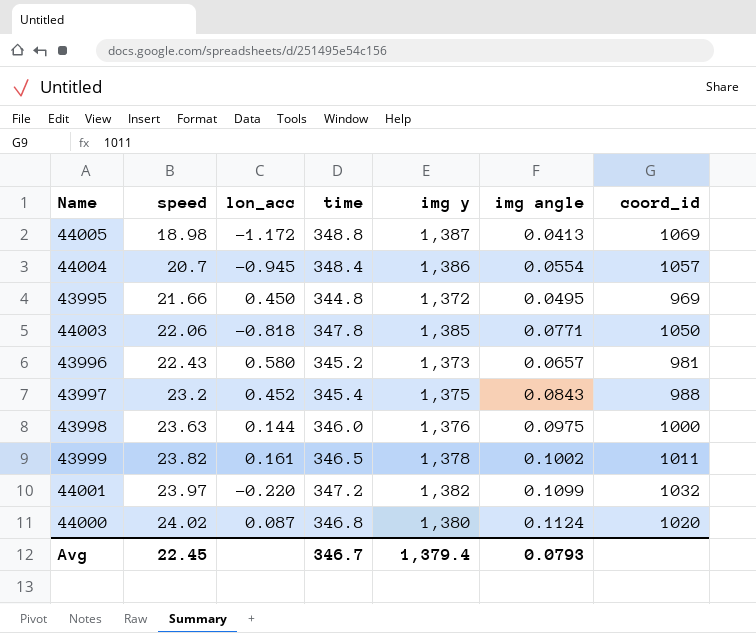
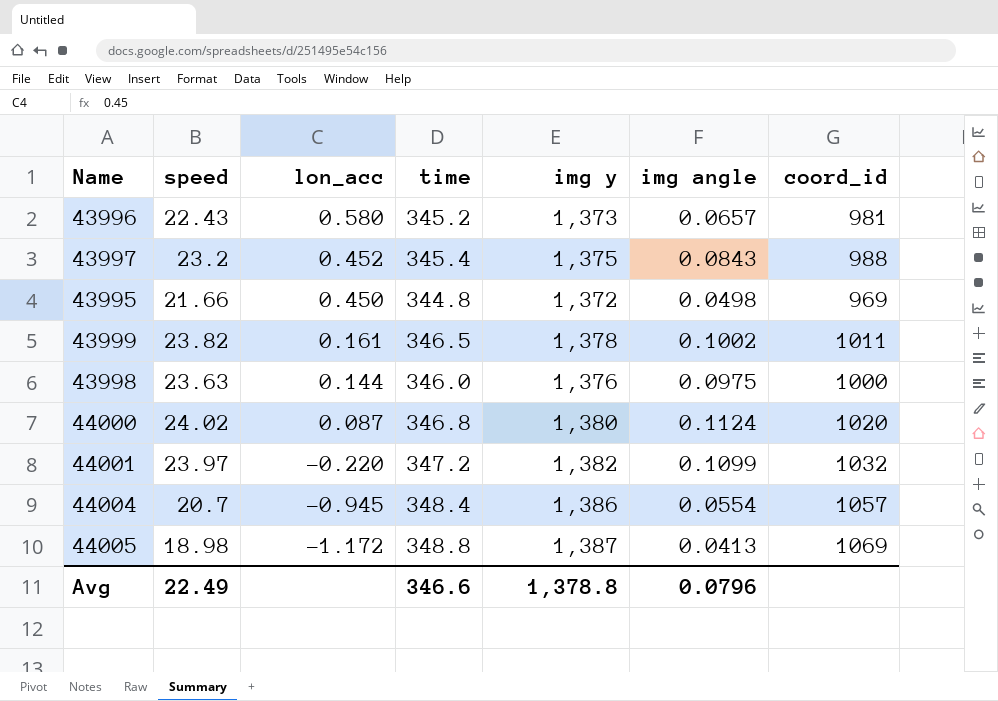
row order: speed ascending -> lon_acc descending
row 44003: 22.06 | -0.818 | 347.8 | 1,385 | 0.0771 | 1050 -> none
43995 | img angle: 0.0495 -> 0.0498
Avg | speed: 22.45 -> 22.49
Avg | time: 346.7 -> 346.6
Avg | img y: 1,379.4 -> 1,378.8
Avg | img angle: 0.0793 -> 0.0796

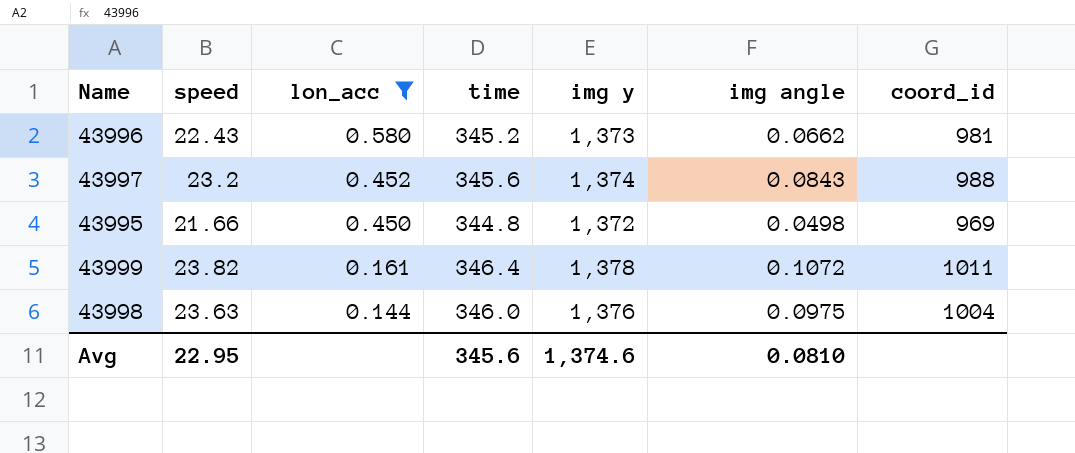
filter: none -> lon_acc >= 0.144
43996 | img angle: 0.0657 -> 0.0662
43997 | time: 345.4 -> 345.6
43997 | img y: 1,375 -> 1,374
43999 | time: 346.5 -> 346.4
43999 | img angle: 0.1002 -> 0.1072
43998 | coord_id: 1000 -> 1004
Avg | speed: 22.49 -> 22.95
Avg | time: 346.6 -> 345.6
Avg | img y: 1,378.8 -> 1,374.6
Avg | img angle: 0.0796 -> 0.0810

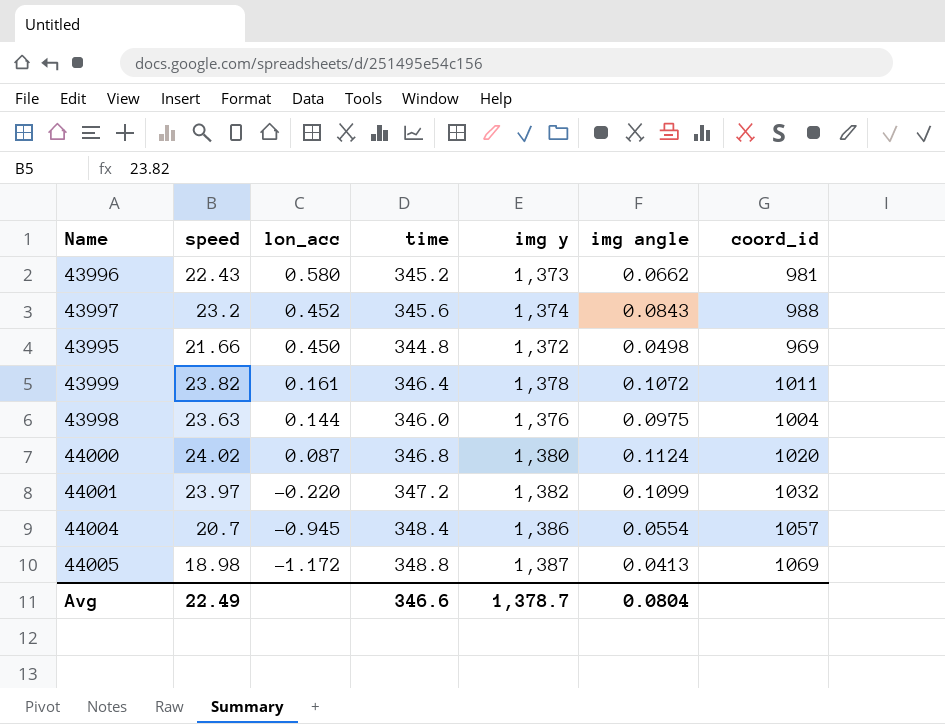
filter: lon_acc >= 0.144 -> none
Avg | speed: 22.95 -> 22.49
Avg | time: 345.6 -> 346.6
Avg | img y: 1,374.6 -> 1,378.7
Avg | img angle: 0.0810 -> 0.0804

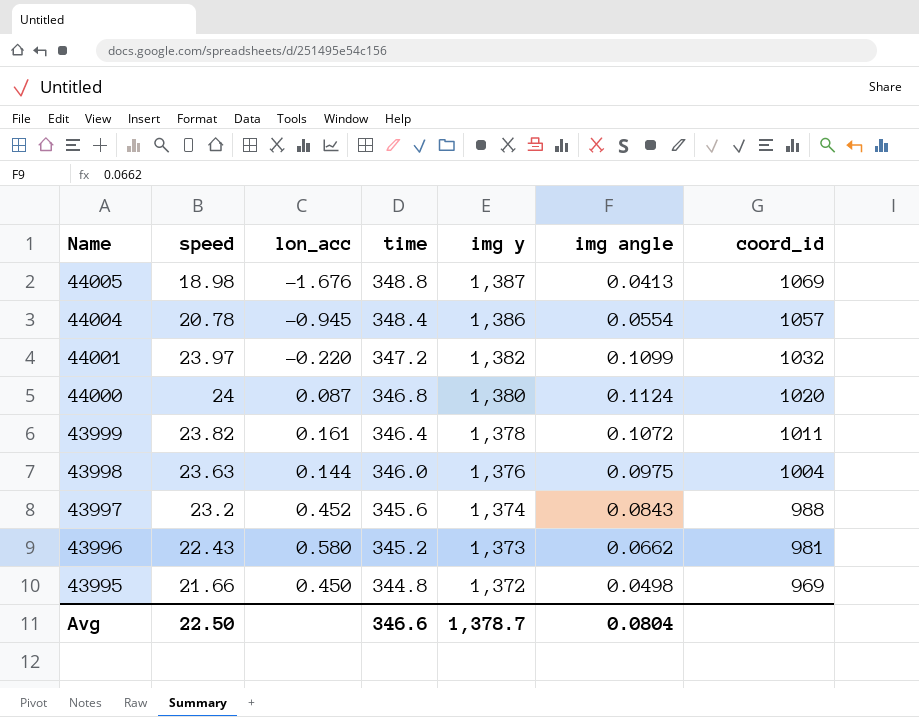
row order: lon_acc descending -> Name descending
44005 | lon_acc: -1.172 -> -1.676
44004 | speed: 20.7 -> 20.78
44000 | speed: 24.02 -> 24
Avg | speed: 22.49 -> 22.50

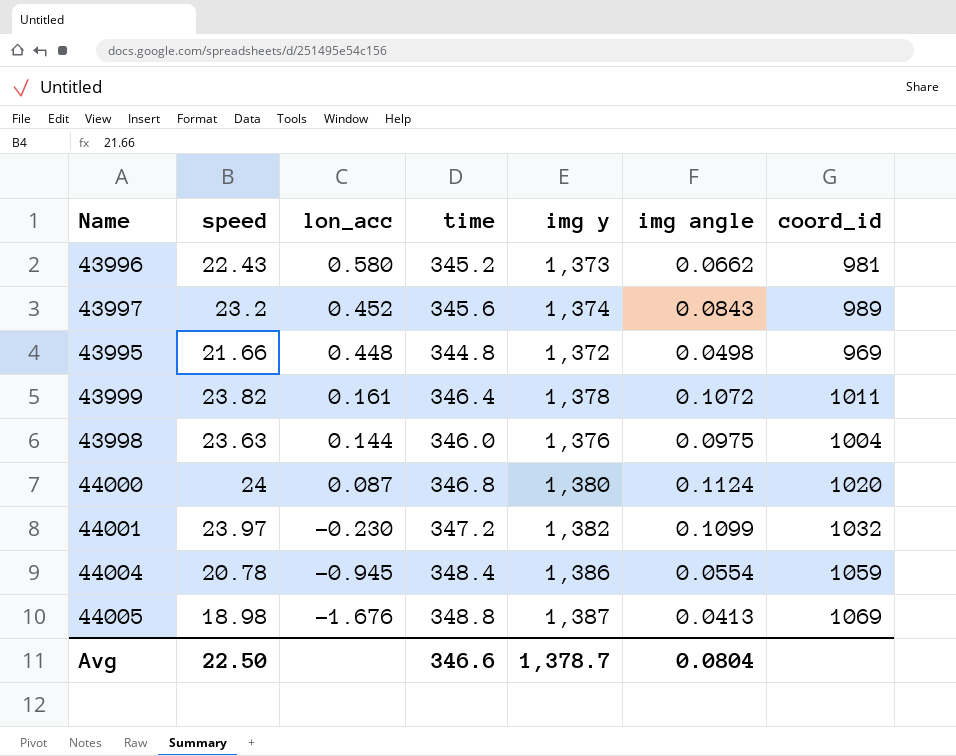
row order: Name descending -> lon_acc descending
43997 | coord_id: 988 -> 989
43995 | lon_acc: 0.450 -> 0.448
44001 | lon_acc: -0.220 -> -0.230
44004 | coord_id: 1057 -> 1059

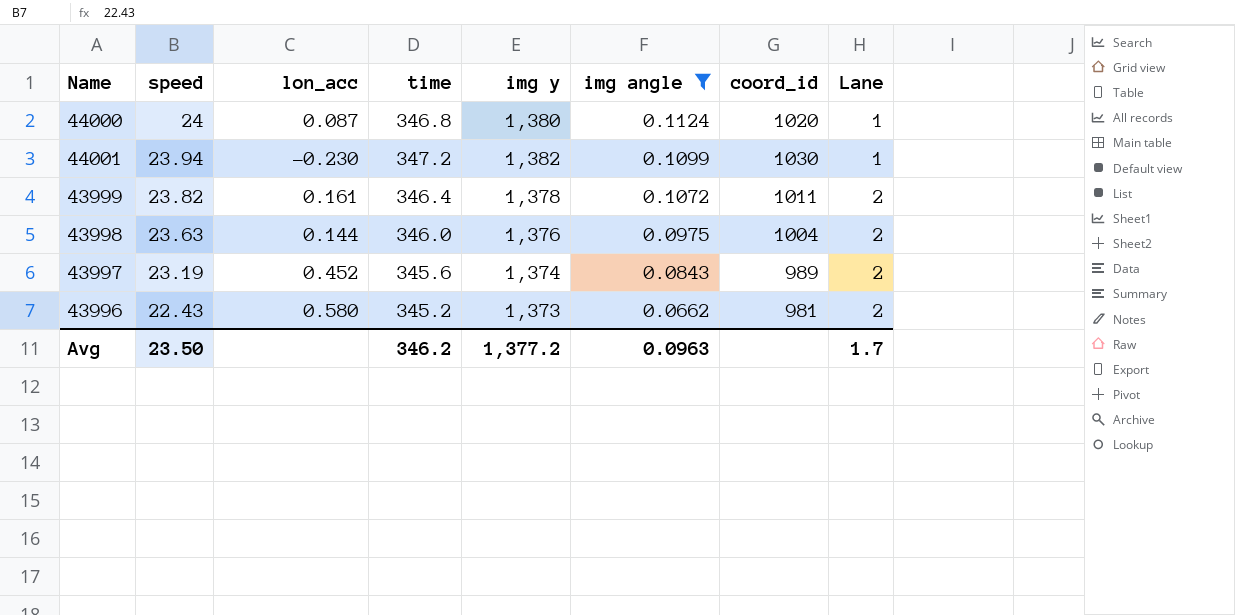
filter: none -> img angle >= 0.0662
row order: lon_acc descending -> speed descending
column Lane | position: none -> 8
44001 | speed: 23.97 -> 23.94
44001 | coord_id: 1032 -> 1030
43997 | speed: 23.2 -> 23.19
Avg | speed: 22.50 -> 23.50
Avg | time: 346.6 -> 346.2
Avg | img y: 1,378.7 -> 1,377.2
Avg | img angle: 0.0804 -> 0.0963

